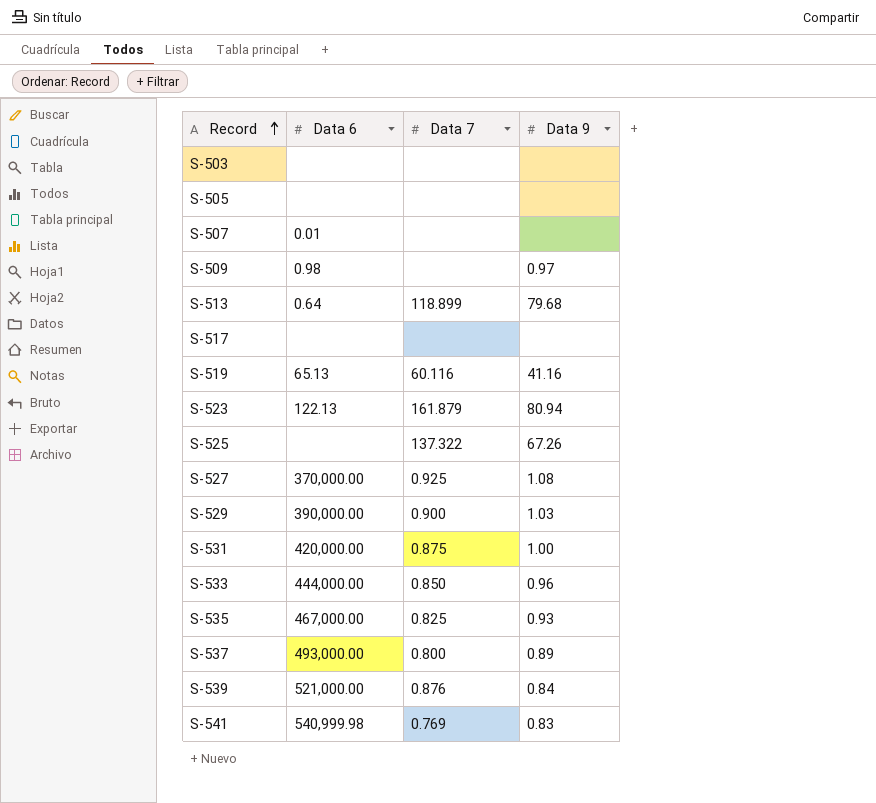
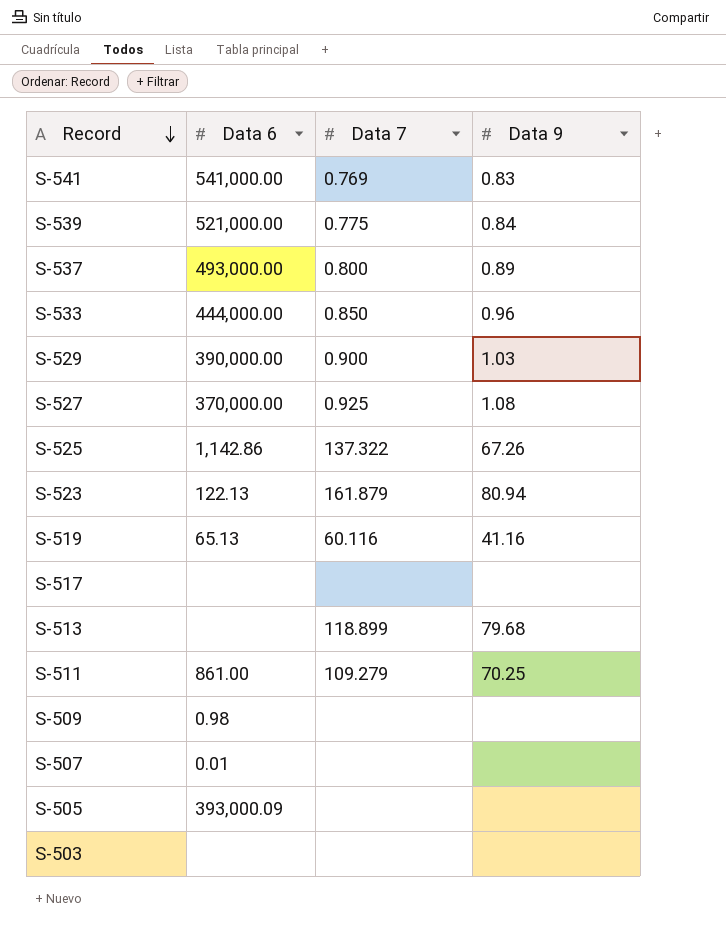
row order: Record ascending -> Record descending
row S-531: 420,000.00 | 0.875 | 1.00 -> none
row S-535: 467,000.00 | 0.825 | 0.93 -> none
S-541 | Data 6: 540,999.98 -> 541,000.00
S-539 | Data 7: 0.876 -> 0.775
S-525 | Data 6: none -> 1,142.86
S-513 | Data 6: 0.64 -> none
row S-511: none -> 861.00 | 109.279 | 70.25
S-509 | Data 9: 0.97 -> none
S-505 | Data 6: none -> 393,000.09

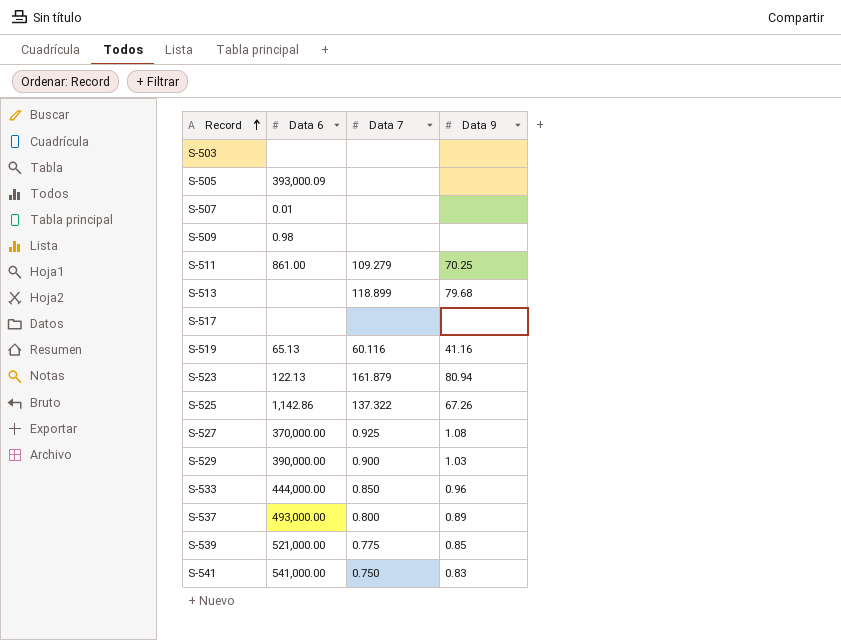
row order: Record descending -> Record ascending
S-539 | Data 9: 0.84 -> 0.85
S-541 | Data 7: 0.769 -> 0.750

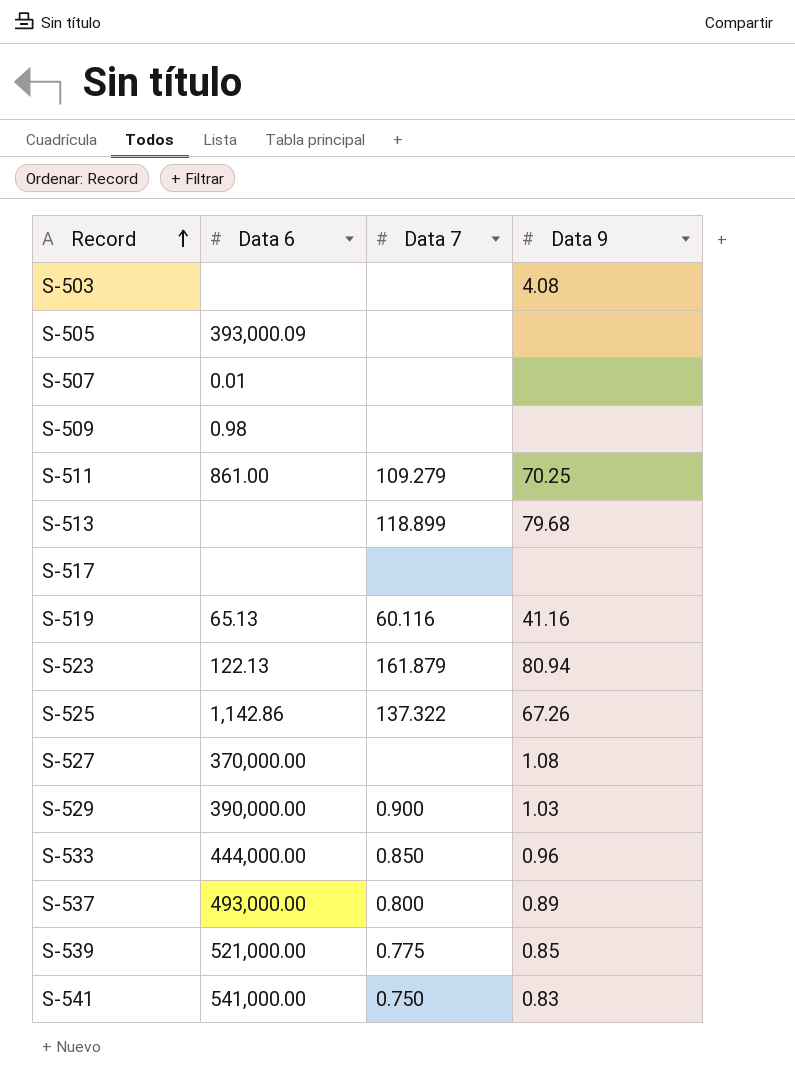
S-503 | Data 9: none -> 4.08
S-527 | Data 7: 0.925 -> none

